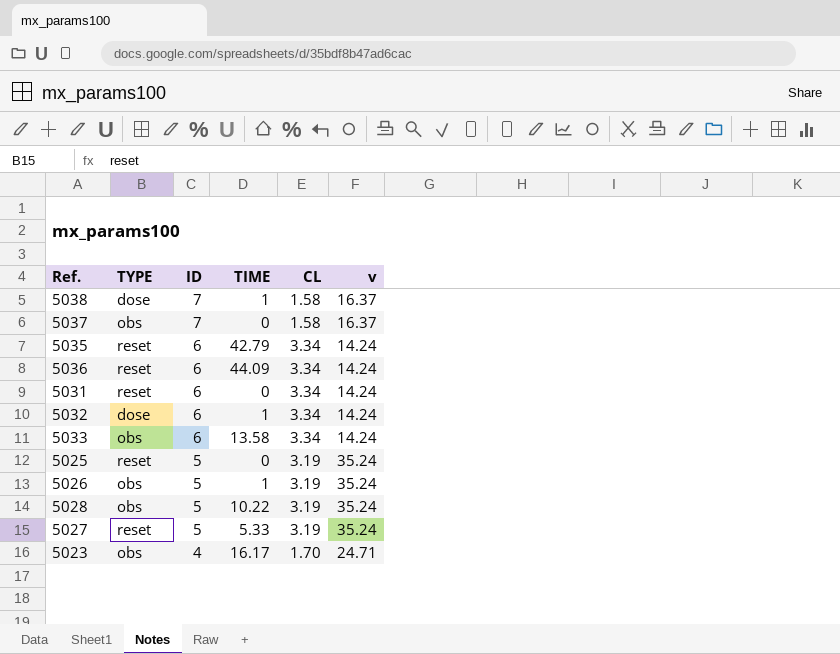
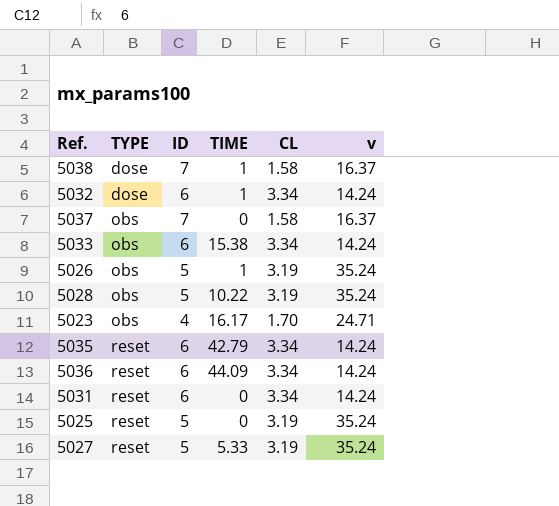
row order: ID descending -> TYPE ascending
5033 | TIME: 13.58 -> 15.38

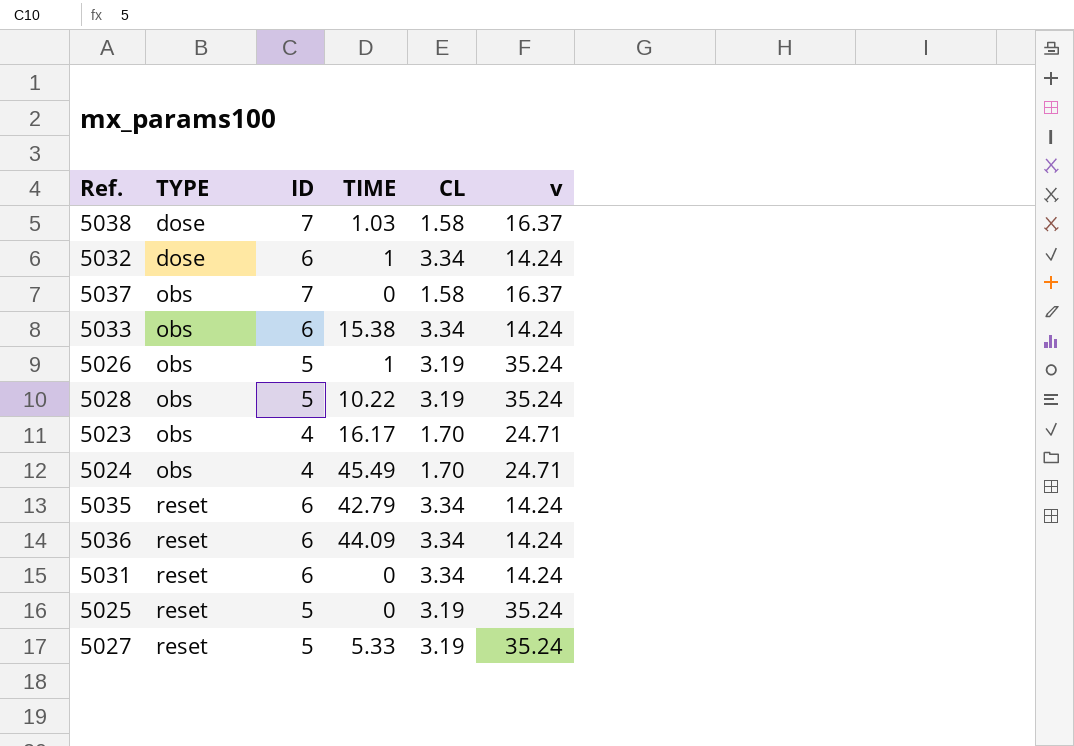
5038 | TIME: 1 -> 1.03
row 5024: none -> obs | 4 | 45.49 | 1.70 | 24.71

